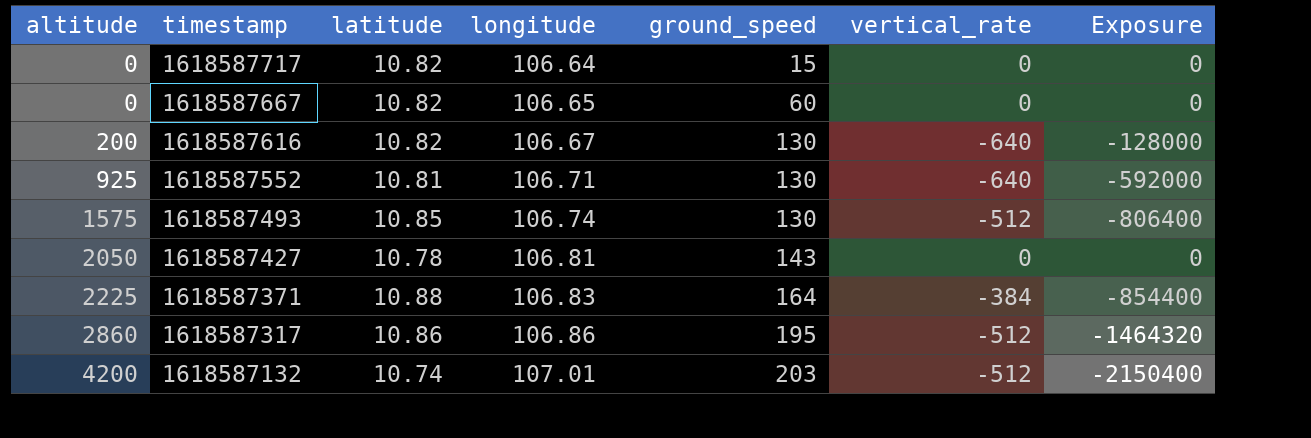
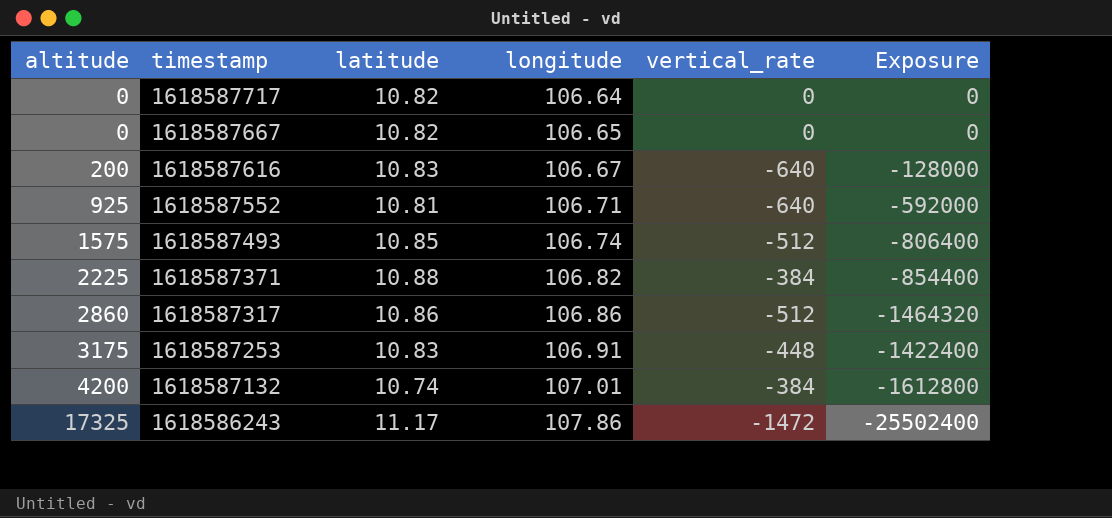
column ground_speed | position: 5 -> none
row 1618587427: 2050 | 10.78 | 106.81 | 143 | 0 | 0 -> none
1618587616 | latitude: 10.82 -> 10.83
1618587371 | longitude: 106.83 -> 106.82
row 1618587253: none -> 3175 | 10.83 | 106.91 | -448 | -1422400
1618587132 | vertical_rate: -512 -> -384
1618587132 | Exposure: -2150400 -> -1612800
row 1618586243: none -> 17325 | 11.17 | 107.86 | -1472 | -25502400

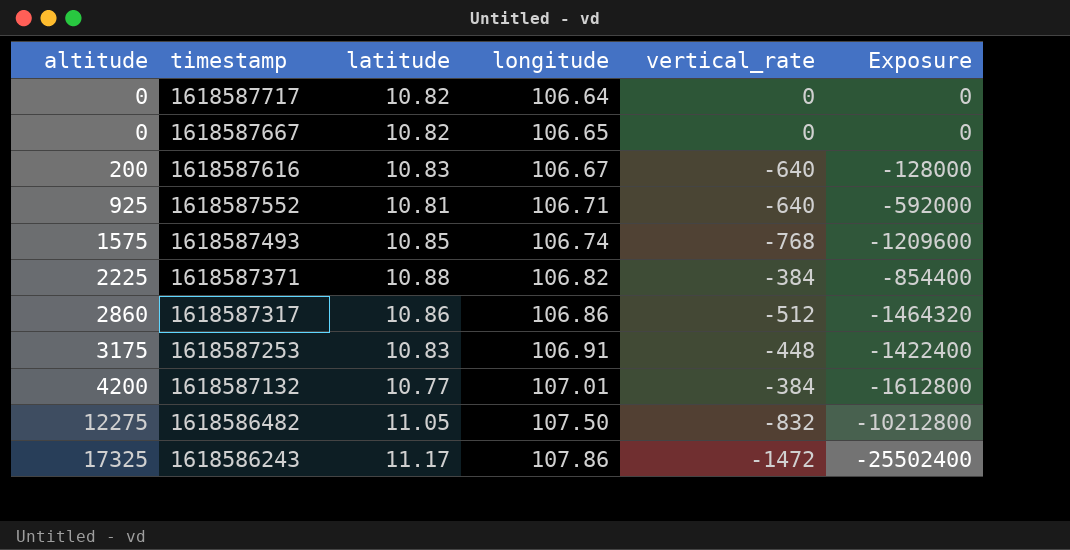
1618587493 | vertical_rate: -512 -> -768
1618587493 | Exposure: -806400 -> -1209600
1618587132 | latitude: 10.74 -> 10.77
row 1618586482: none -> 12275 | 11.05 | 107.50 | -832 | -10212800

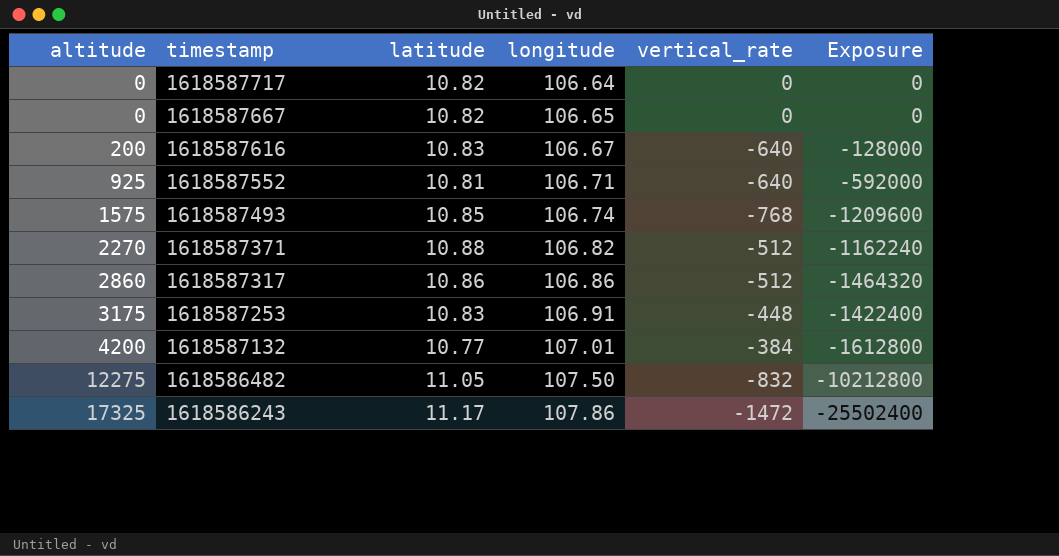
1618587371 | altitude: 2225 -> 2270
1618587371 | vertical_rate: -384 -> -512
1618587371 | Exposure: -854400 -> -1162240

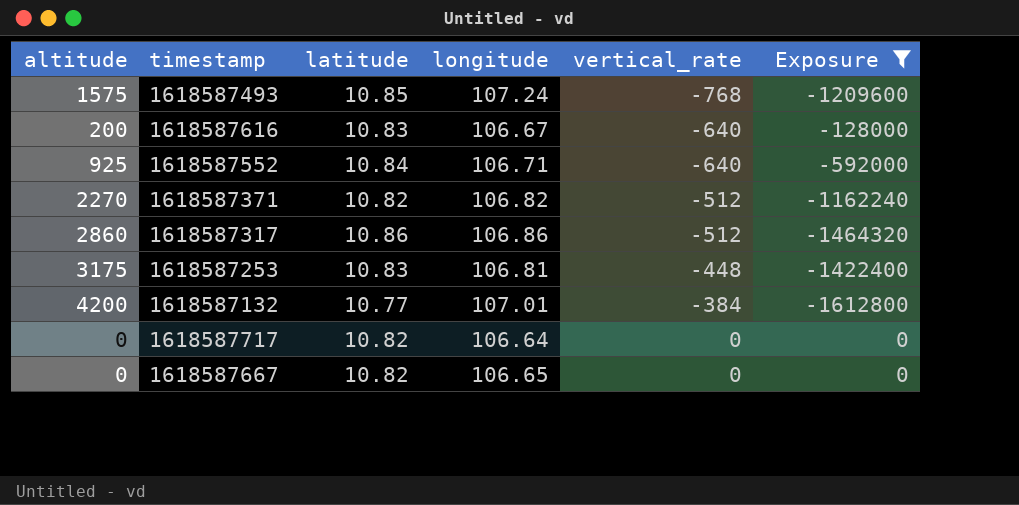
filter: none -> Exposure >= -1612800
row order: altitude ascending -> vertical_rate ascending
1618587493 | longitude: 106.74 -> 107.24
1618587552 | latitude: 10.81 -> 10.84
1618587371 | latitude: 10.88 -> 10.82
1618587253 | longitude: 106.91 -> 106.81

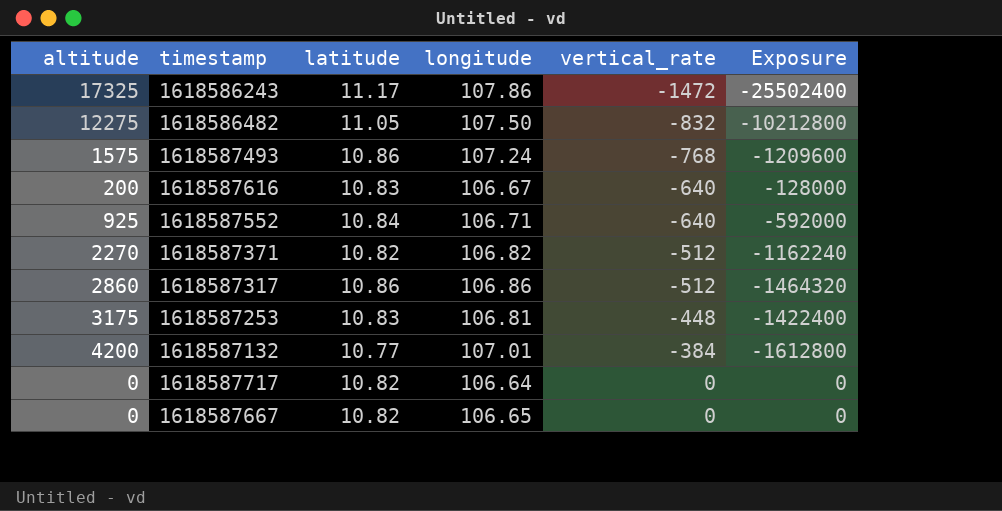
filter: Exposure >= -1612800 -> none
1618587493 | latitude: 10.85 -> 10.86

